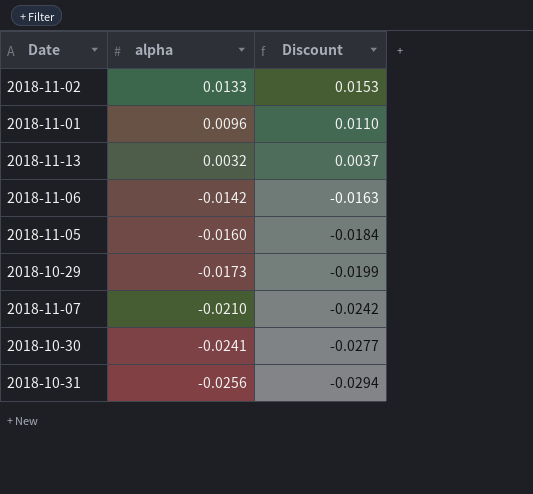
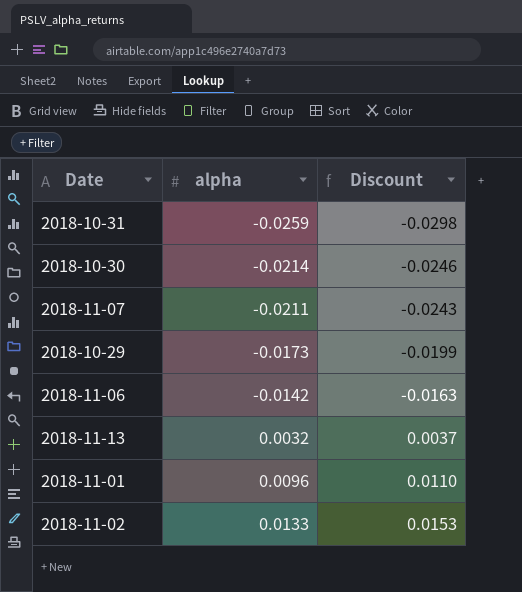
row order: alpha descending -> alpha ascending
row 2018-11-05: -0.0160 | -0.0184 -> none
2018-10-31 | alpha: -0.0256 -> -0.0259
2018-10-31 | Discount: -0.0294 -> -0.0298
2018-10-30 | alpha: -0.0241 -> -0.0214
2018-10-30 | Discount: -0.0277 -> -0.0246
2018-11-07 | alpha: -0.0210 -> -0.0211
2018-11-07 | Discount: -0.0242 -> -0.0243

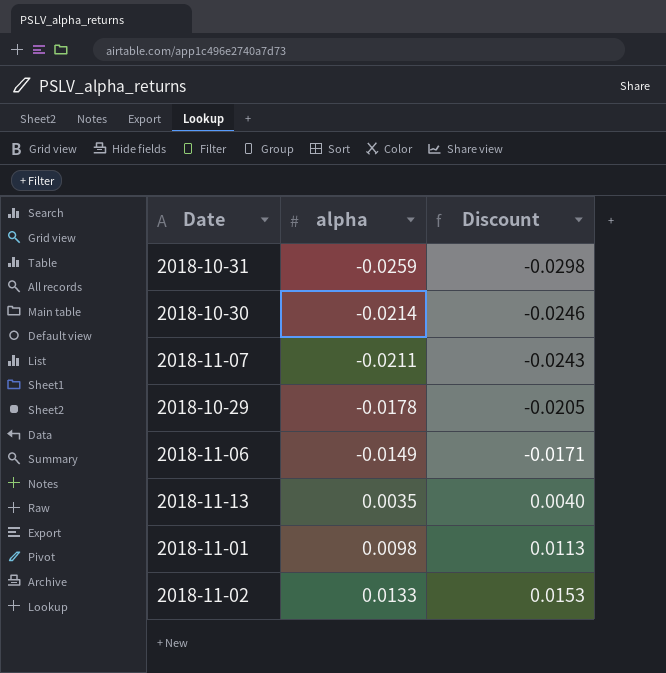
2018-10-29 | alpha: -0.0173 -> -0.0178
2018-10-29 | Discount: -0.0199 -> -0.0205
2018-11-06 | alpha: -0.0142 -> -0.0149
2018-11-06 | Discount: -0.0163 -> -0.0171
2018-11-13 | alpha: 0.0032 -> 0.0035
2018-11-13 | Discount: 0.0037 -> 0.0040
2018-11-01 | alpha: 0.0096 -> 0.0098
2018-11-01 | Discount: 0.0110 -> 0.0113

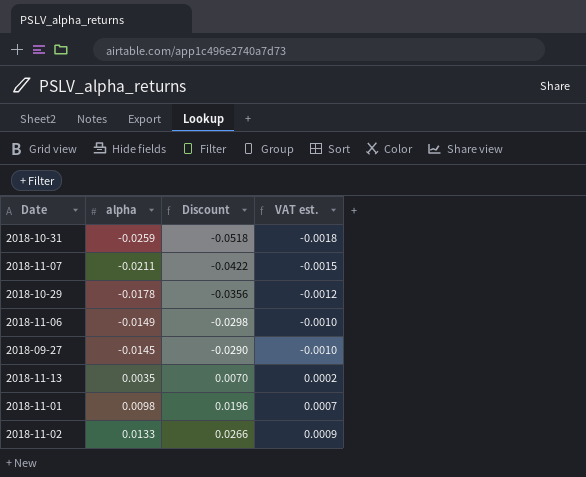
column Discount | formula: [alpha] * 1.15 -> [alpha] * 2
column VAT est. | formula: none -> [alpha] * 0.07
row 2018-10-30: -0.0214 | -0.0246 -> none
row 2018-09-27: none -> -0.0145 | -0.0290 | -0.0010

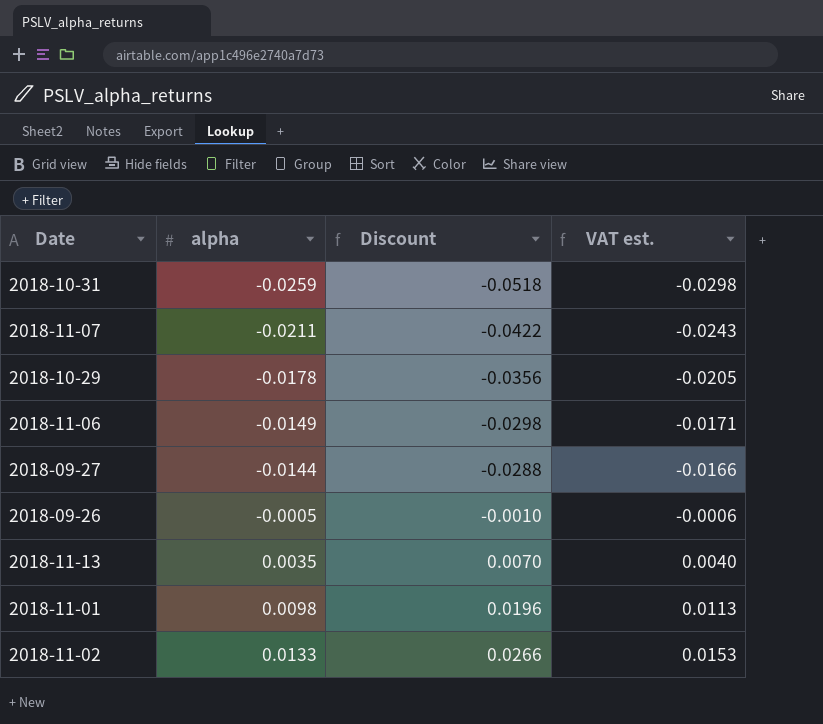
column VAT est. | formula: [alpha] * 0.07 -> [alpha] * 1.15
2018-09-27 | alpha: -0.0145 -> -0.0144
2018-09-27 | Discount: -0.0290 -> -0.0288
row 2018-09-26: none -> -0.0005 | -0.0010 | -0.0006

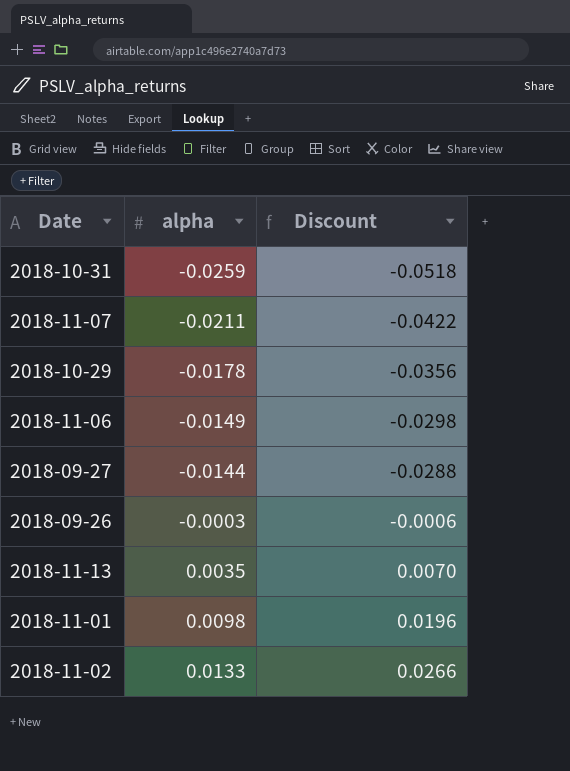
column VAT est. | formula: [alpha] * 1.15 -> none
2018-09-26 | alpha: -0.0005 -> -0.0003
2018-09-26 | Discount: -0.0010 -> -0.0006

